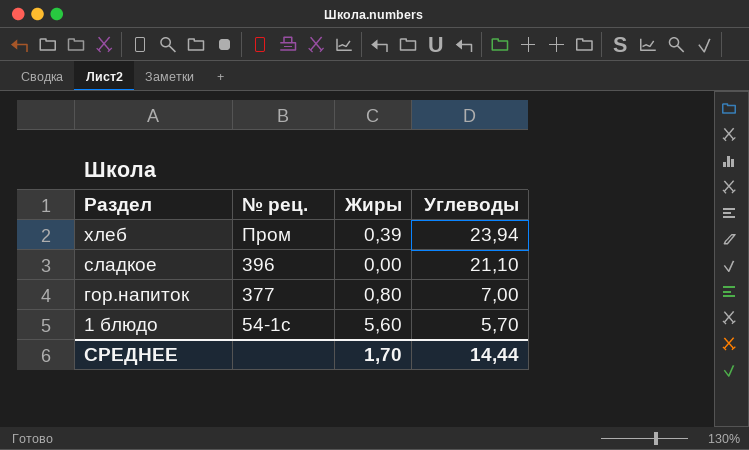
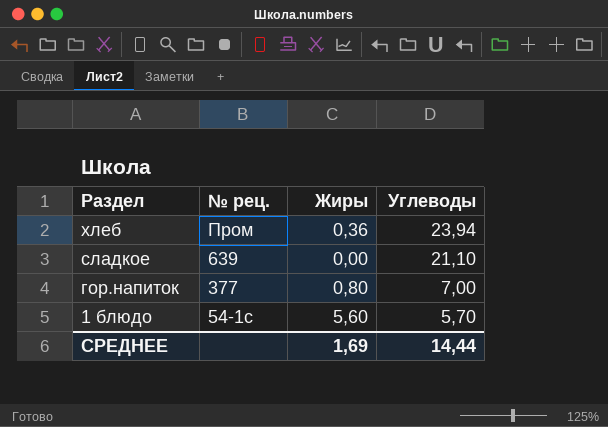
хлеб | Жиры: 0,39 -> 0,36
сладкое | № рец.: 396 -> 639
СРЕДНЕЕ | Жиры: 1,70 -> 1,69

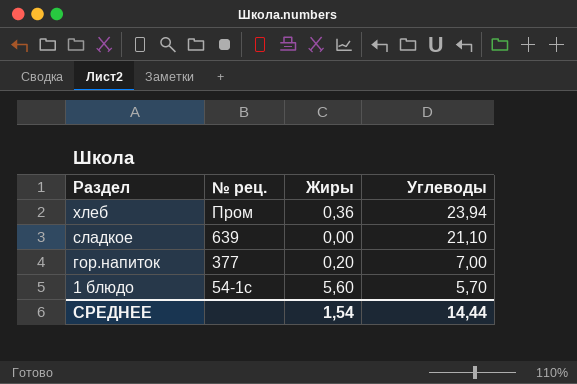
гор.напиток | Жиры: 0,80 -> 0,20
СРЕДНЕЕ | Жиры: 1,69 -> 1,54

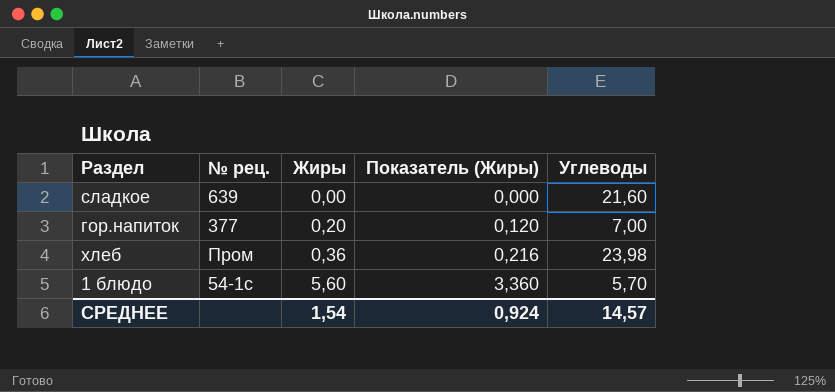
row order: Раздел descending -> Жиры ascending
column Показатель (Жиры) | formula: none -> [Жиры] * 0,6
сладкое | Углеводы: 21,10 -> 21,60
хлеб | Углеводы: 23,94 -> 23,98
СРЕДНЕЕ | Углеводы: 14,44 -> 14,57

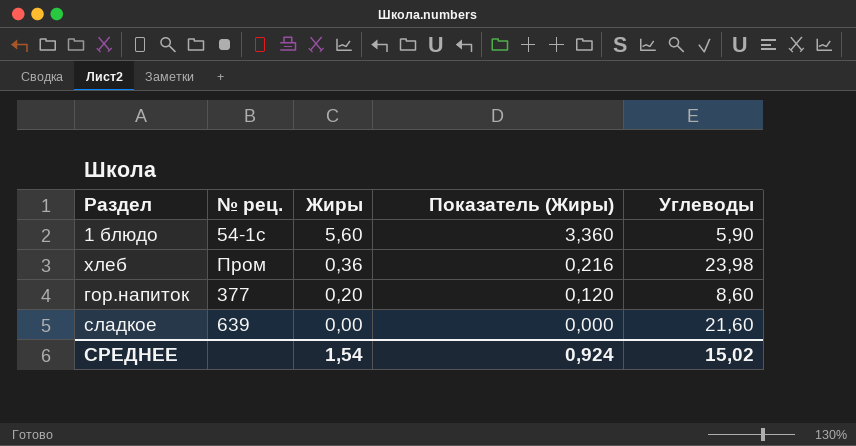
row order: Жиры ascending -> Жиры descending
1 блюдо | Углеводы: 5,70 -> 5,90
гор.напиток | Углеводы: 7,00 -> 8,60
СРЕДНЕЕ | Углеводы: 14,57 -> 15,02

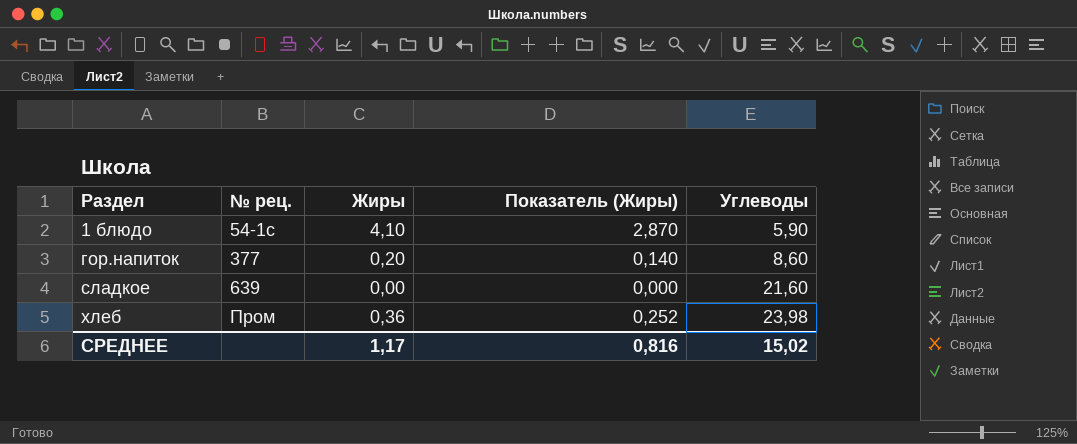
row order: Жиры descending -> Раздел ascending
column Показатель (Жиры) | formula: [Жиры] * 0,6 -> [Жиры] * 0,7
1 блюдо | Жиры: 5,60 -> 4,10
СРЕДНЕЕ | Жиры: 1,54 -> 1,17
СРЕДНЕЕ | Показатель (Жиры): 0,924 -> 0,816

